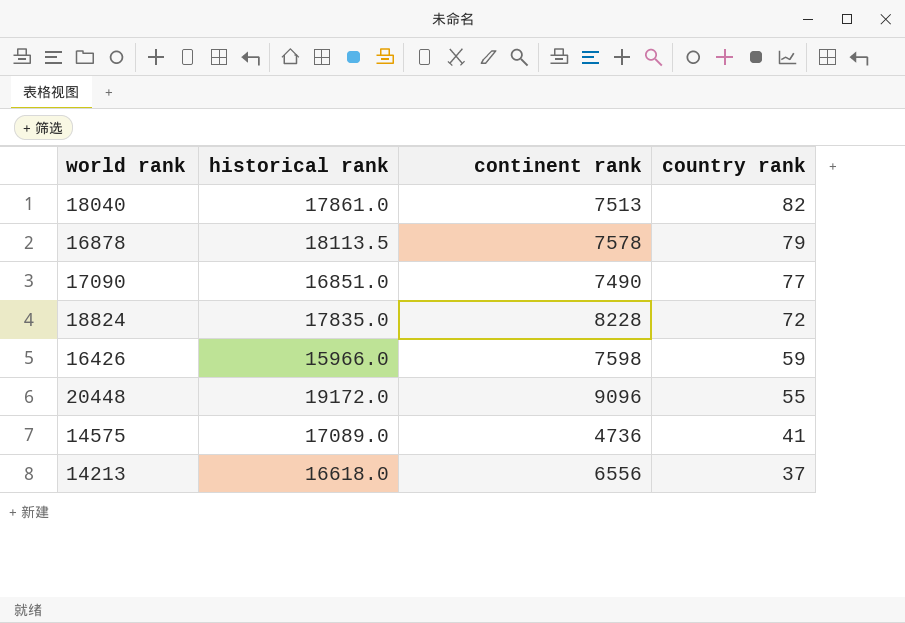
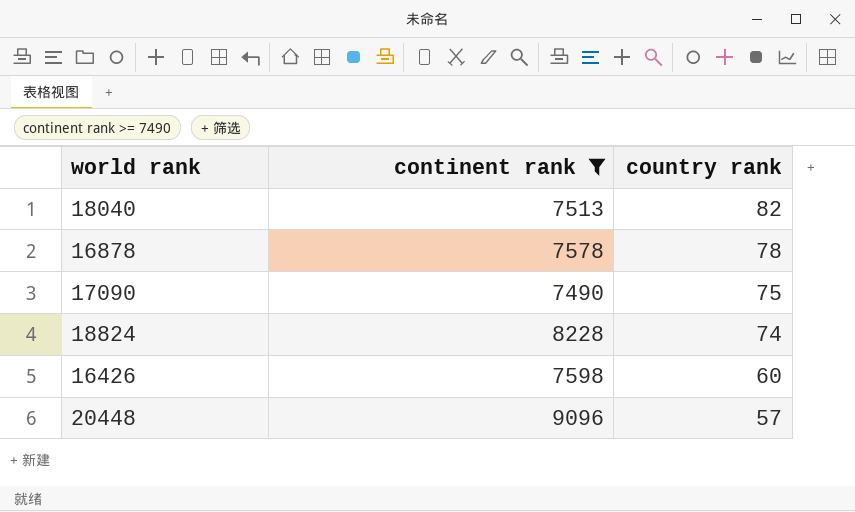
filter: none -> continent rank >= 7490
column historical rank | position: 2 -> none
16878 | country rank: 79 -> 78
17090 | country rank: 77 -> 75
18824 | country rank: 72 -> 74
16426 | country rank: 59 -> 60
20448 | country rank: 55 -> 57

